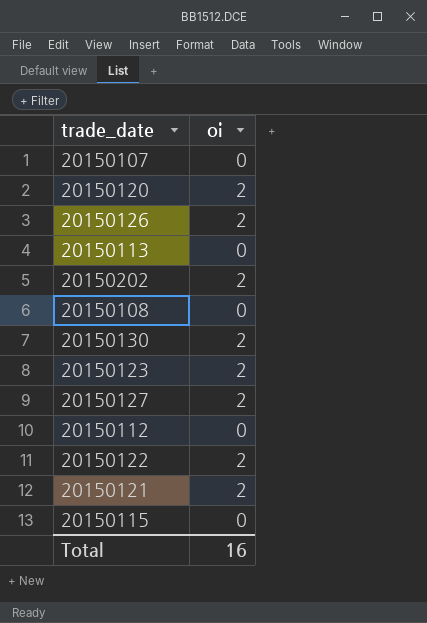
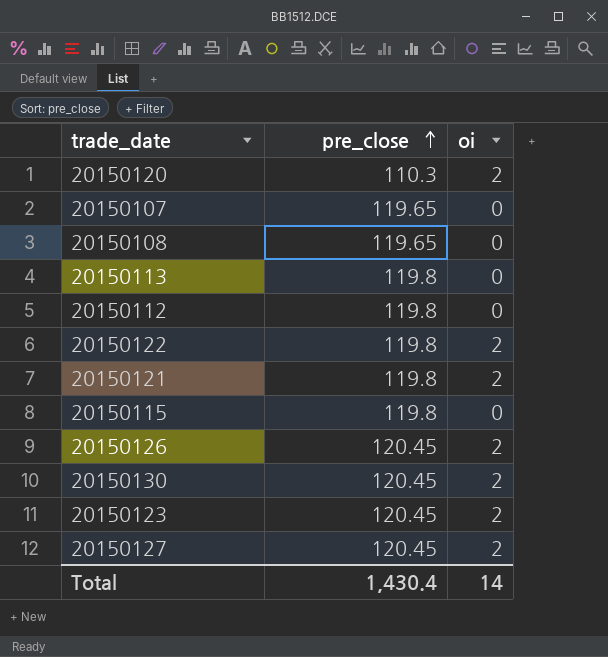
row order: none -> pre_close ascending
column pre_close | position: none -> 2
row 20150202: 2 -> none
Total | oi: 16 -> 14

